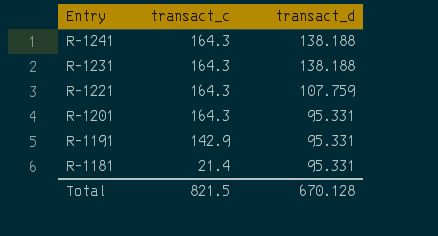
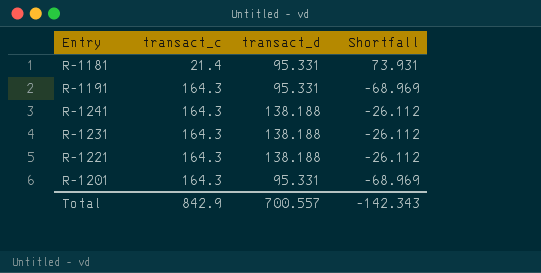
row order: Entry descending -> transact_c ascending
column Shortfall | formula: none -> [transact_d] - [transact_c]
R-1191 | transact_c: 142.9 -> 164.3
R-1221 | transact_d: 107.759 -> 138.188
Total | transact_c: 821.5 -> 842.9
Total | transact_d: 670.128 -> 700.557

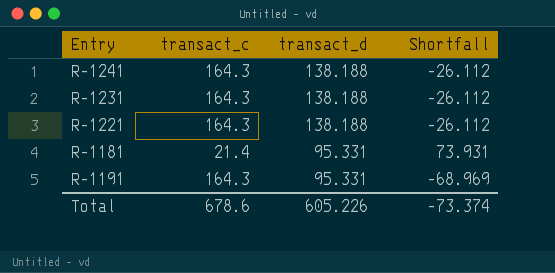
row order: transact_c ascending -> transact_d descending
row R-1201: 164.3 | 95.331 | -68.969 -> none
Total | transact_c: 842.9 -> 678.6
Total | transact_d: 700.557 -> 605.226
Total | Shortfall: -142.343 -> -73.374

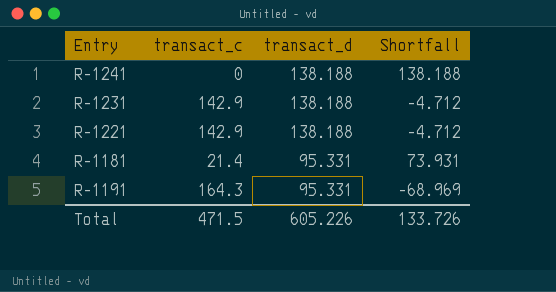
R-1241 | transact_c: 164.3 -> 0
R-1241 | Shortfall: -26.112 -> 138.188
R-1231 | transact_c: 164.3 -> 142.9
R-1231 | Shortfall: -26.112 -> -4.712
R-1221 | transact_c: 164.3 -> 142.9
R-1221 | Shortfall: -26.112 -> -4.712
Total | transact_c: 678.6 -> 471.5
Total | Shortfall: -73.374 -> 133.726

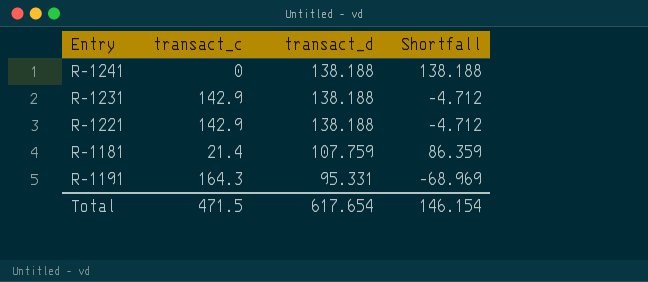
R-1181 | transact_d: 95.331 -> 107.759
R-1181 | Shortfall: 73.931 -> 86.359
Total | transact_d: 605.226 -> 617.654
Total | Shortfall: 133.726 -> 146.154

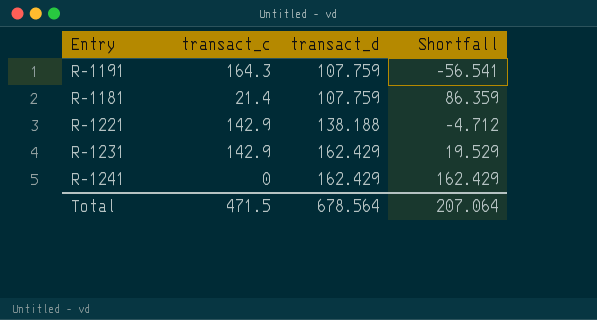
row order: transact_d descending -> transact_d ascending
R-1191 | transact_d: 95.331 -> 107.759
R-1191 | Shortfall: -68.969 -> -56.541
R-1231 | transact_d: 138.188 -> 162.429
R-1231 | Shortfall: -4.712 -> 19.529
R-1241 | transact_d: 138.188 -> 162.429
R-1241 | Shortfall: 138.188 -> 162.429
Total | transact_d: 617.654 -> 678.564
Total | Shortfall: 146.154 -> 207.064

